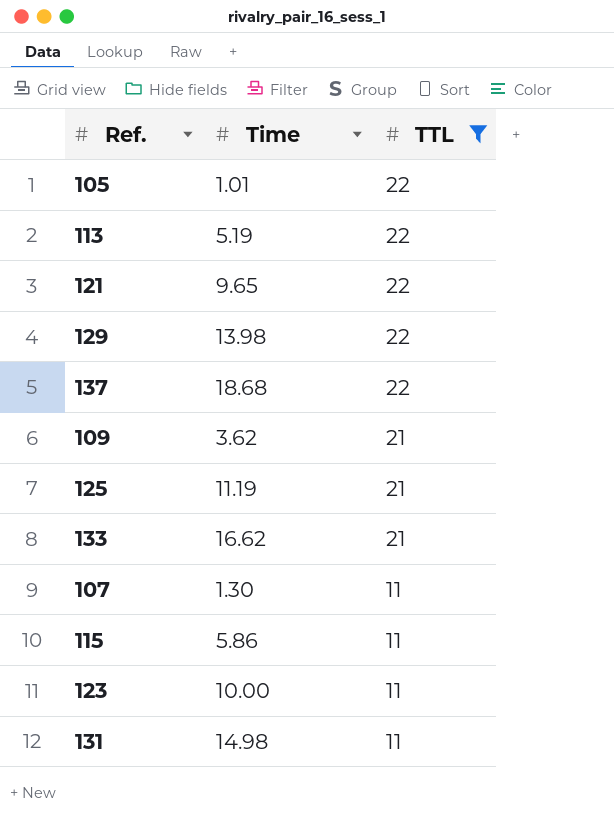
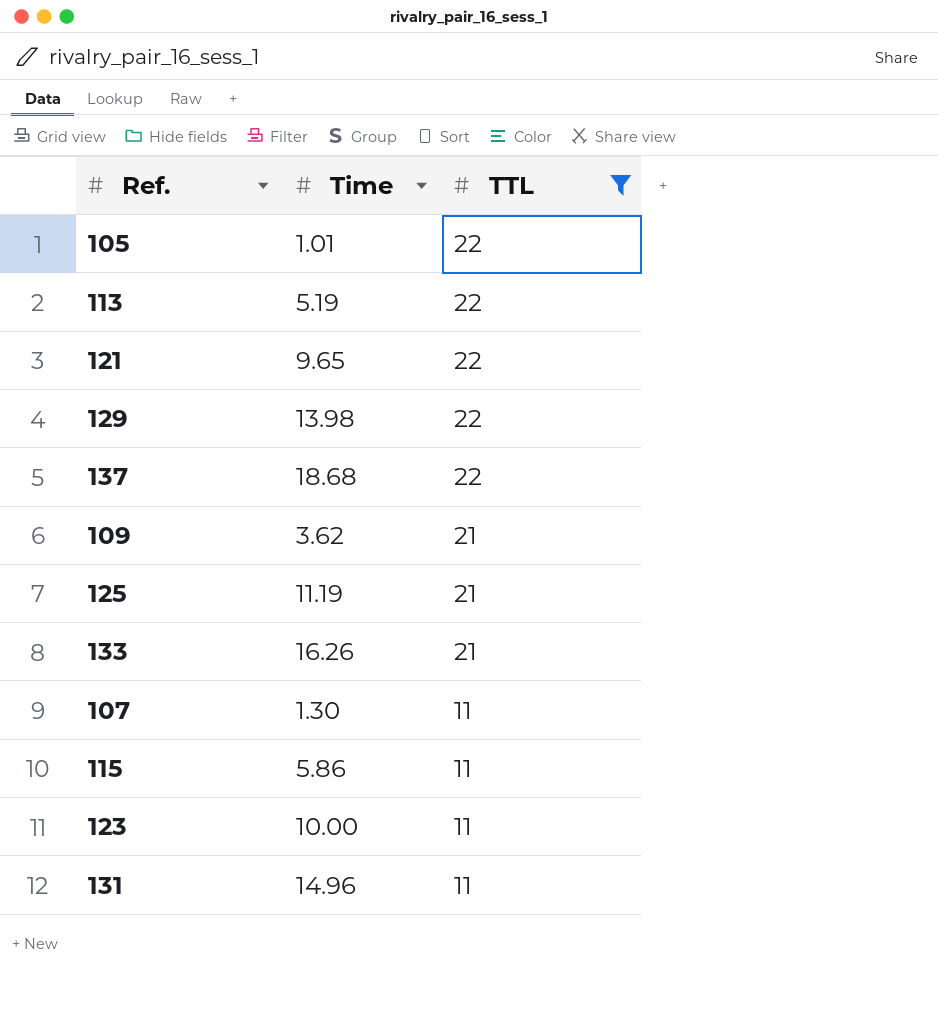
133 | Time: 16.62 -> 16.26
131 | Time: 14.98 -> 14.96

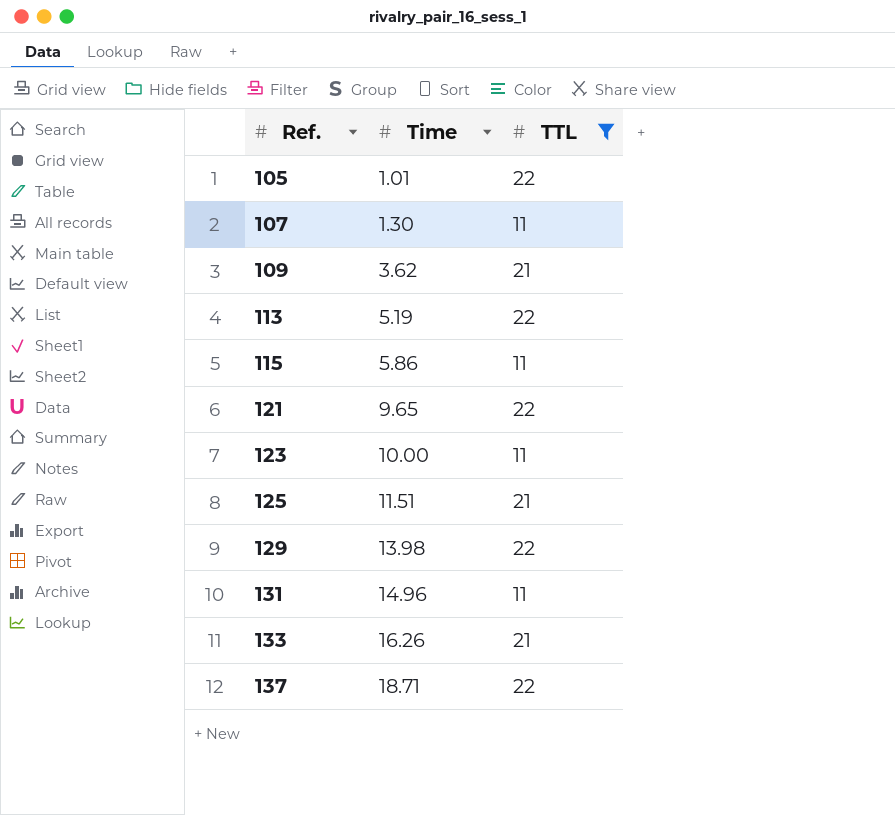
row order: TTL descending -> Ref. ascending
125 | Time: 11.19 -> 11.51
137 | Time: 18.68 -> 18.71

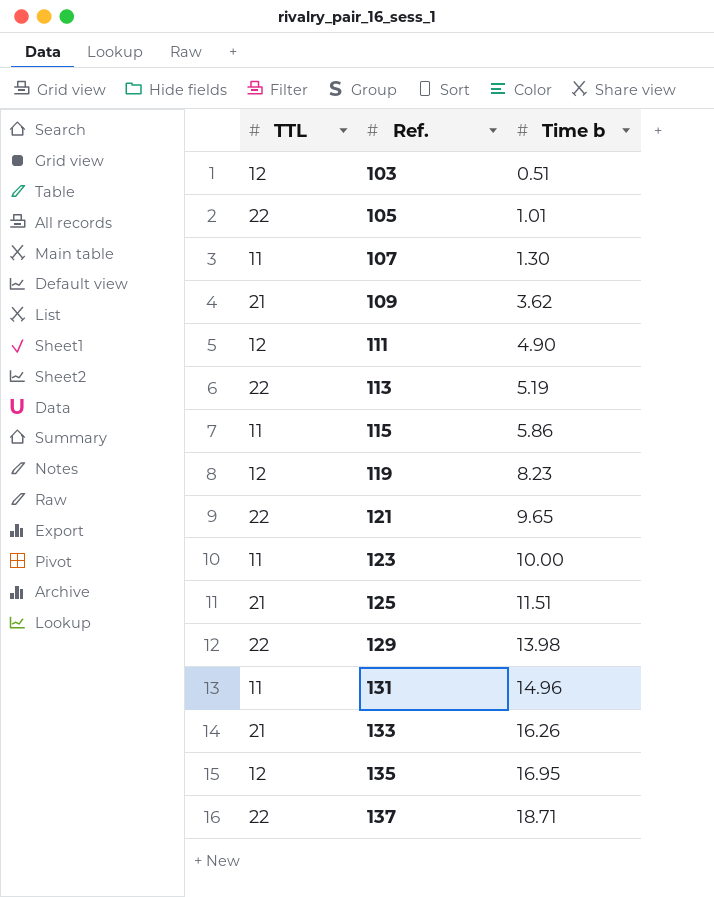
filter: TTL != 12 -> none
column TTL | position: 3 -> 1
column name: Time -> Time b

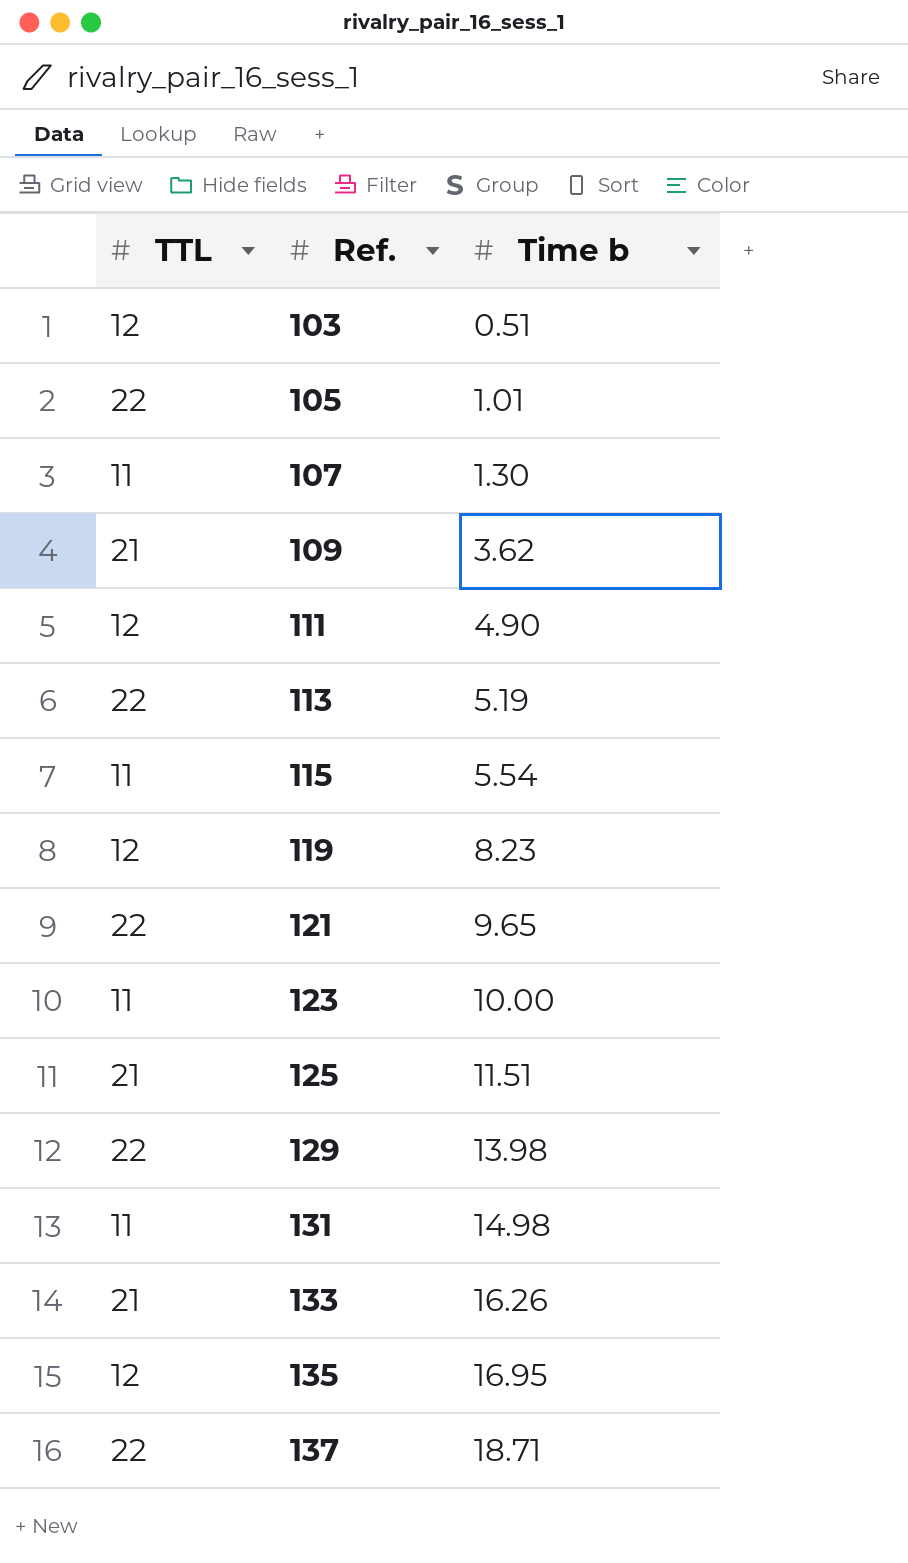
115 | Time b: 5.86 -> 5.54
131 | Time b: 14.96 -> 14.98

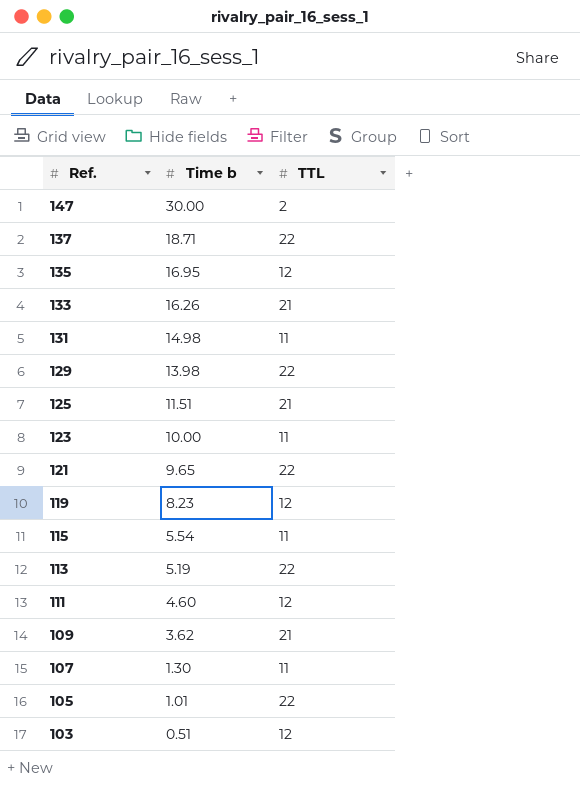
row order: Ref. ascending -> Ref. descending
column TTL | position: 1 -> 3
row 147: none -> 30.00 | 2
111 | Time b: 4.90 -> 4.60

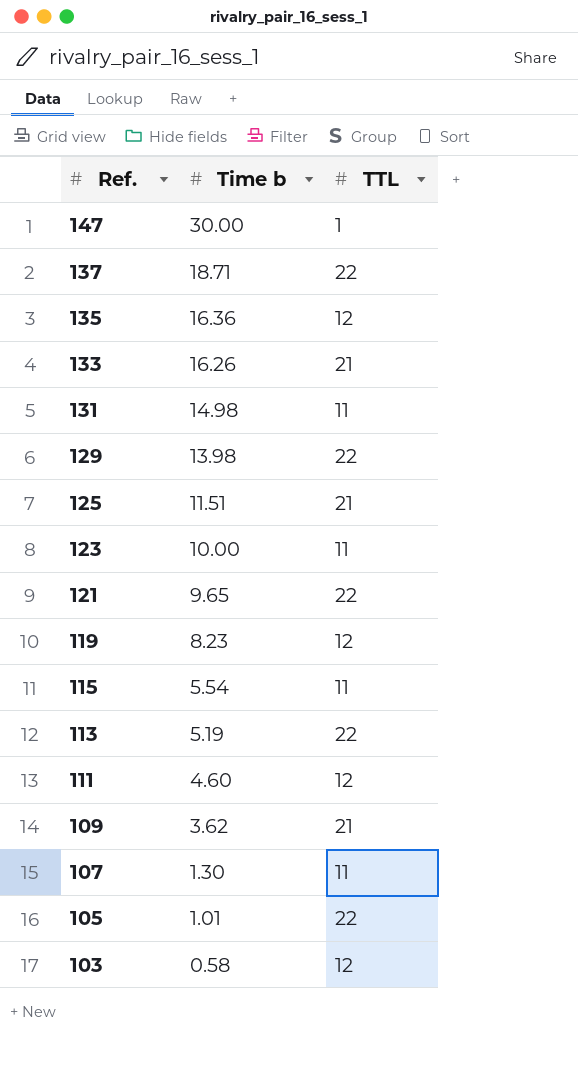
147 | TTL: 2 -> 1
135 | Time b: 16.95 -> 16.36
103 | Time b: 0.51 -> 0.58

